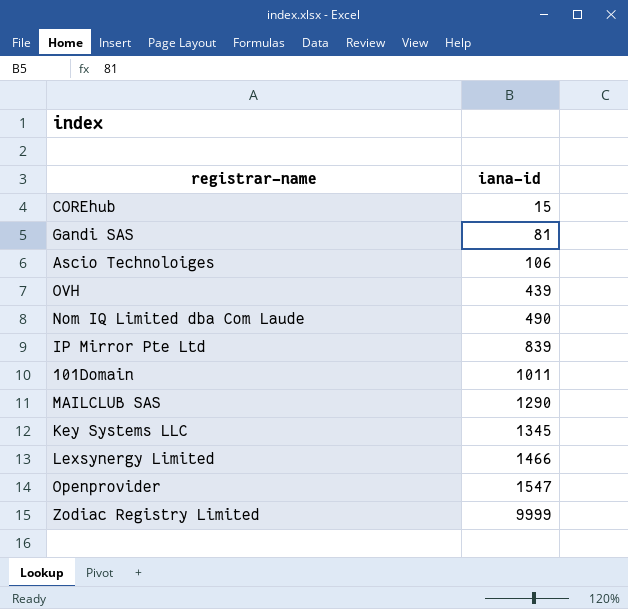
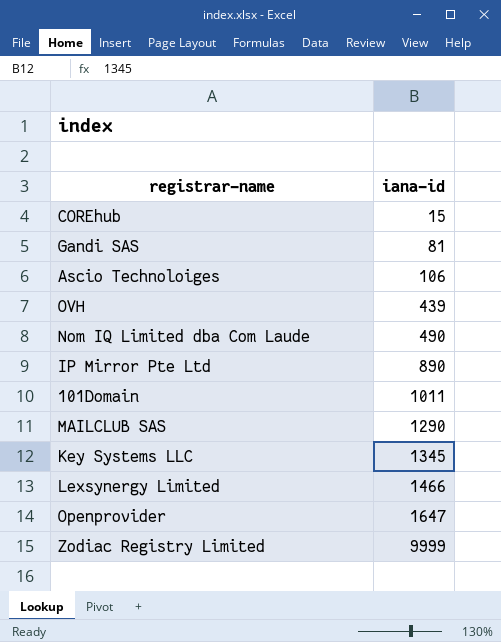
IP Mirror Pte Ltd | iana-id: 839 -> 890
Openprovider | iana-id: 1547 -> 1647

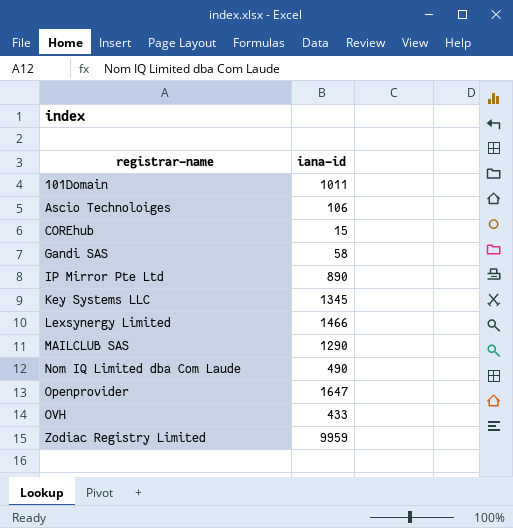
row order: iana-id ascending -> registrar-name ascending
Gandi SAS | iana-id: 81 -> 58
OVH | iana-id: 439 -> 433
Zodiac Registry Limited | iana-id: 9999 -> 9959

